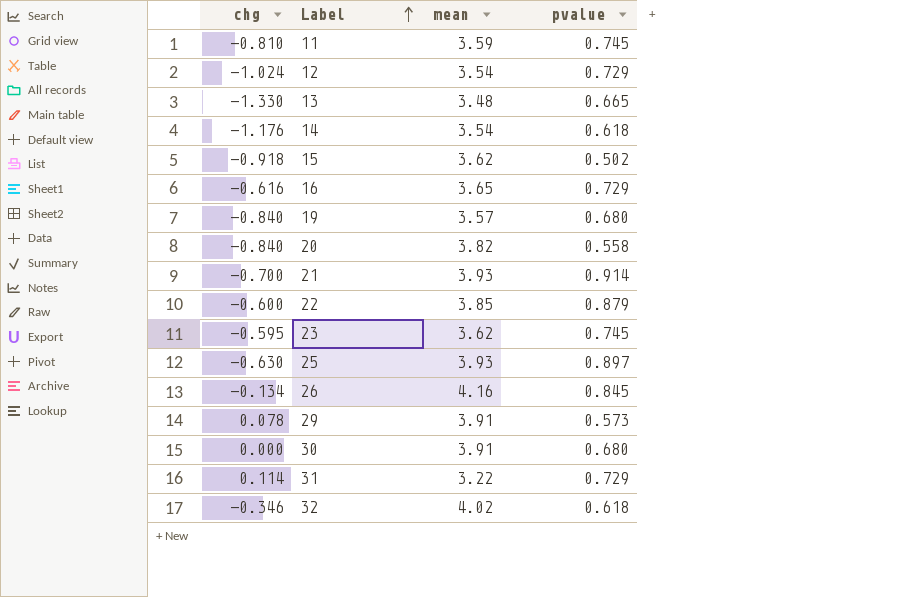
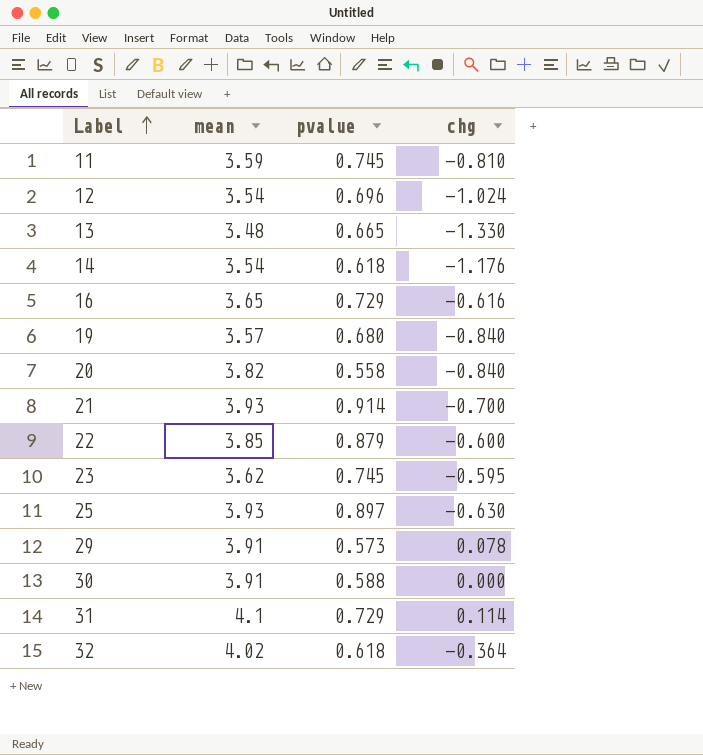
column chg | position: 1 -> 4
row 15: -0.918 | 3.62 | 0.502 -> none
row 26: -0.134 | 4.16 | 0.845 -> none
12 | pvalue: 0.729 -> 0.696
30 | pvalue: 0.680 -> 0.588
31 | mean: 3.22 -> 4.1
32 | chg: -0.346 -> -0.364

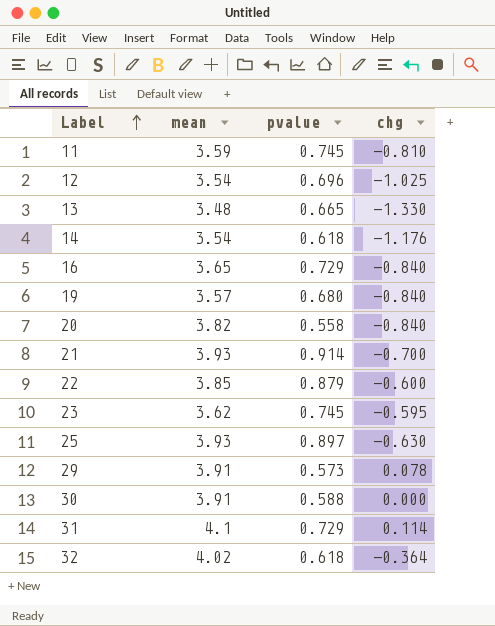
12 | chg: -1.024 -> -1.025
16 | chg: -0.616 -> -0.840

